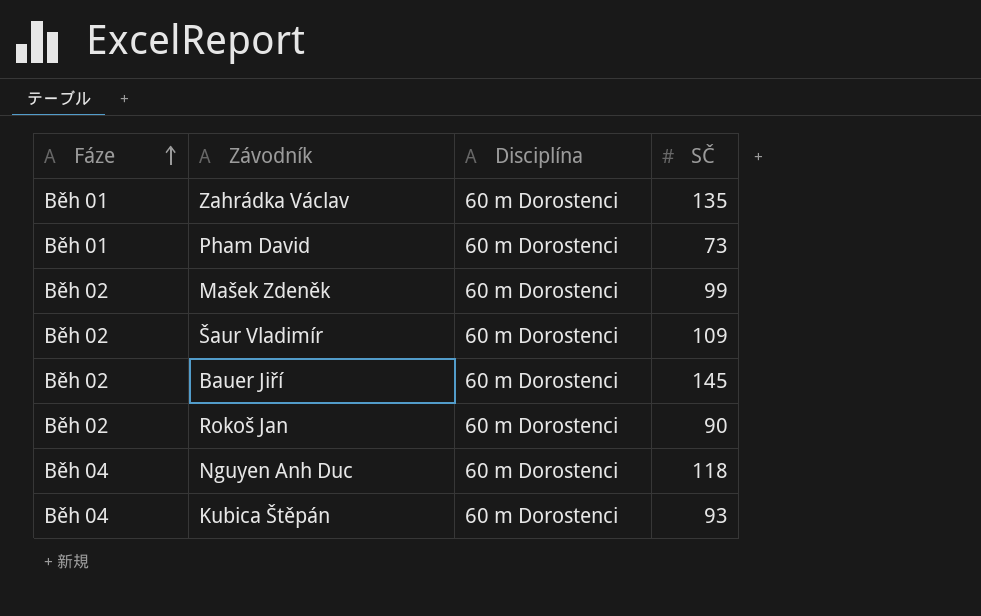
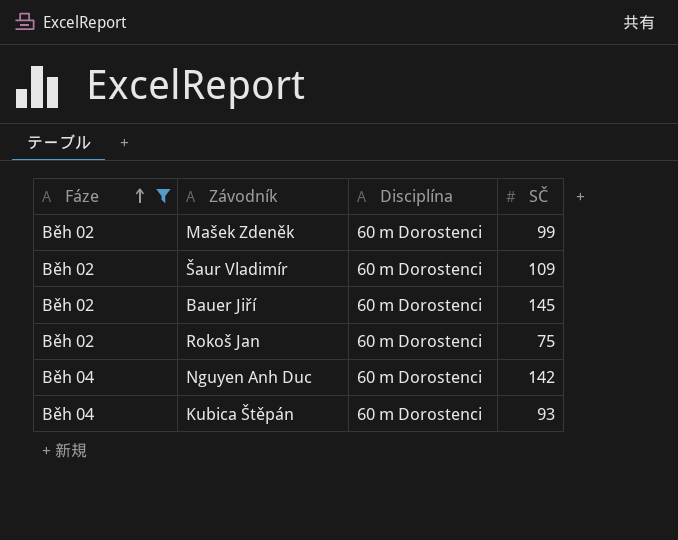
filter: none -> Fáze != Běh 01
Rokoš Jan | SČ: 90 -> 75
Nguyen Anh Duc | SČ: 118 -> 142

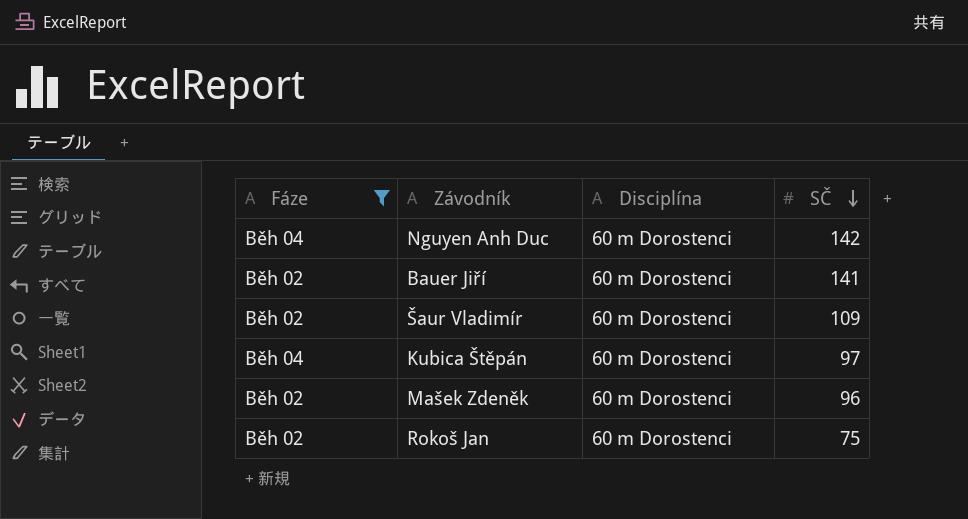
row order: Fáze ascending -> SČ descending
Bauer Jiří | SČ: 145 -> 141
Kubica Štěpán | SČ: 93 -> 97
Mašek Zdeněk | SČ: 99 -> 96

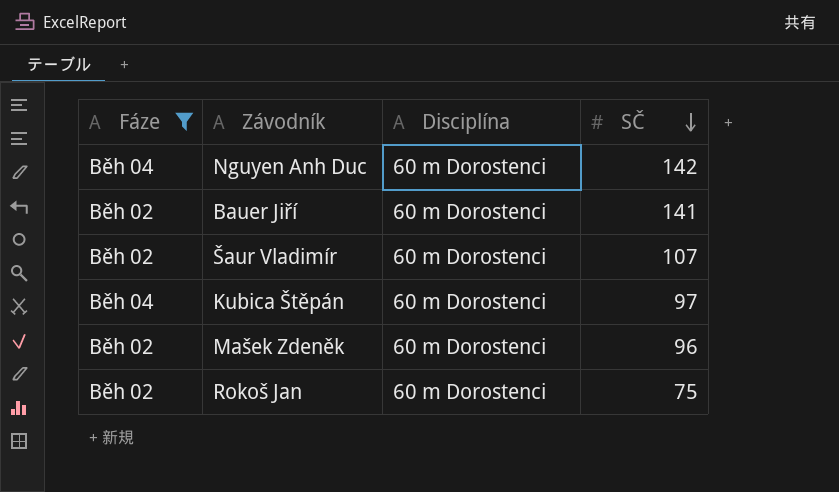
Šaur Vladimír | SČ: 109 -> 107

